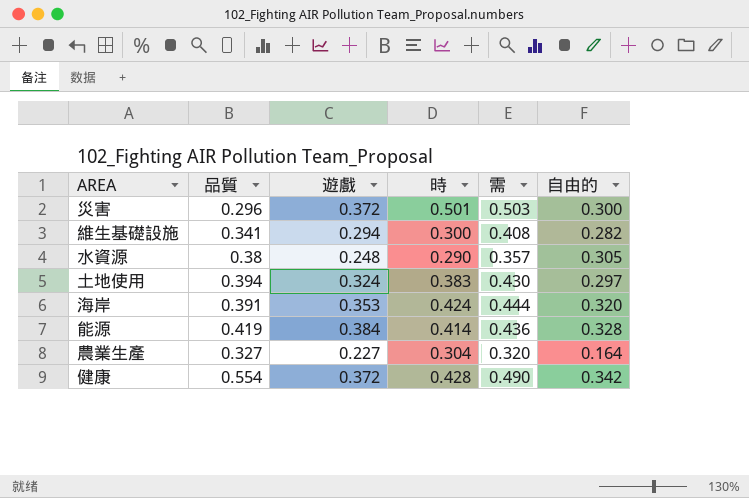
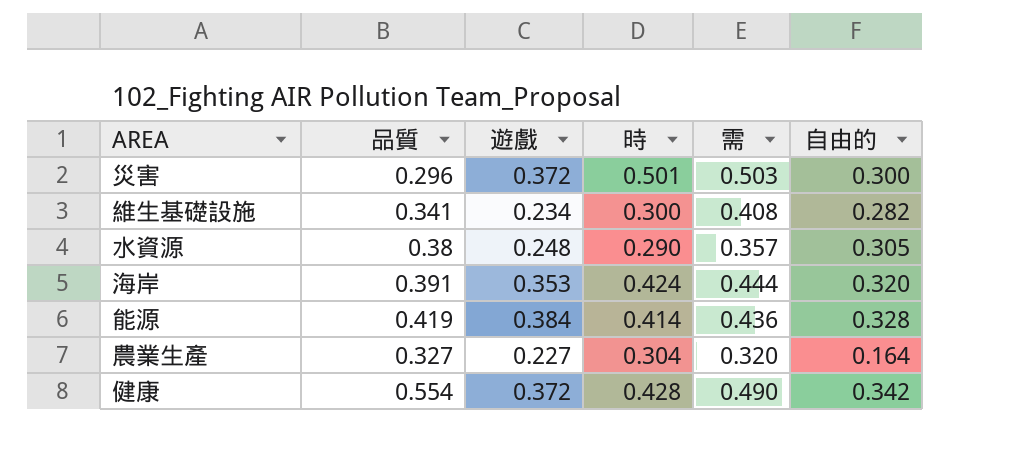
row 土地使用: 0.394 | 0.324 | 0.383 | 0.430 | 0.297 -> none
維生基礎設施 | 遊戲: 0.294 -> 0.234

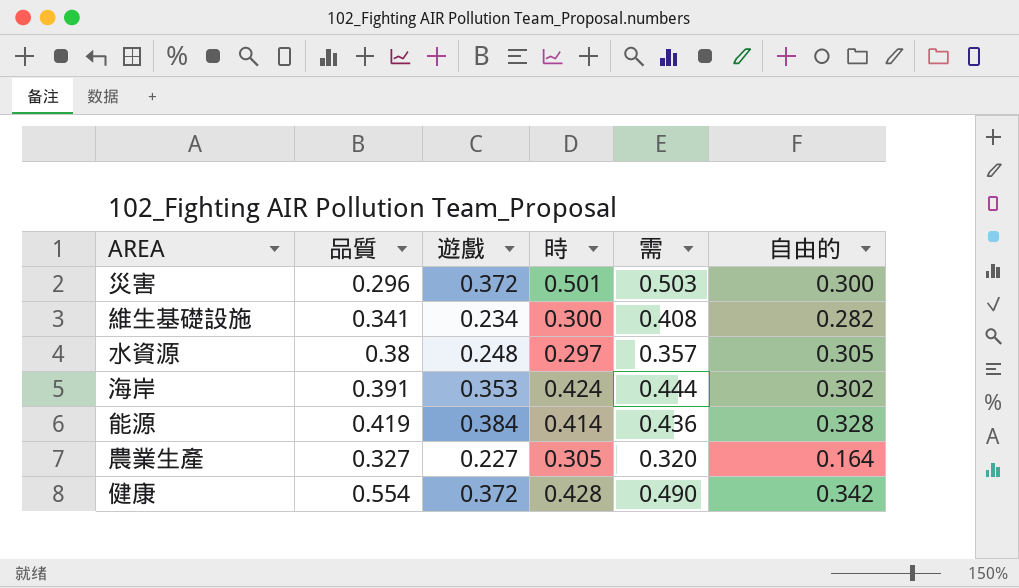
水資源 | 時: 0.290 -> 0.297
海岸 | 自由的: 0.320 -> 0.302
農業生產 | 時: 0.304 -> 0.305

